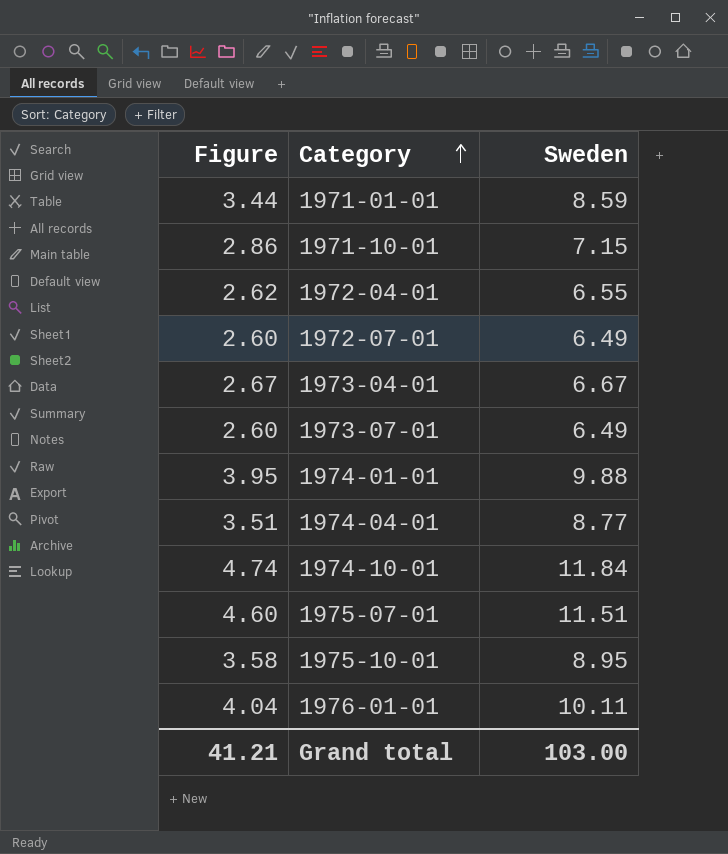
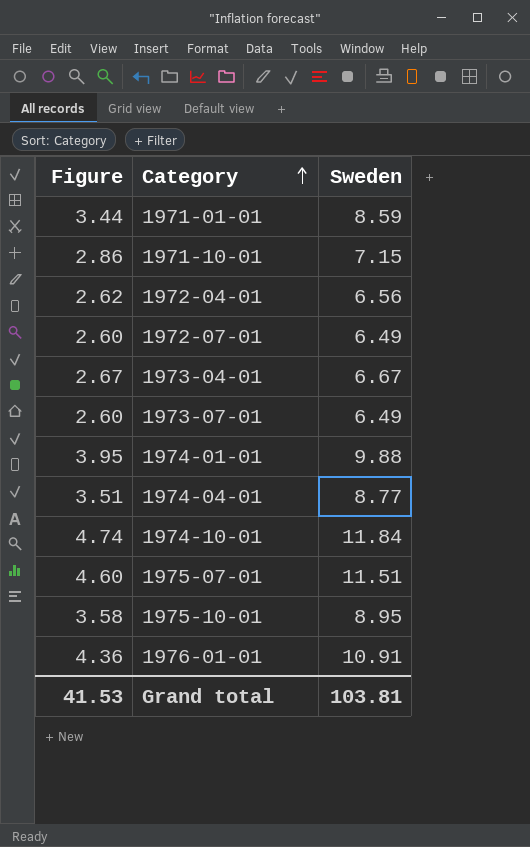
1972-04-01 | Sweden: 6.55 -> 6.56
1976-01-01 | Figure: 4.04 -> 4.36
1976-01-01 | Sweden: 10.11 -> 10.91
Grand total | Figure: 41.21 -> 41.53
Grand total | Sweden: 103.00 -> 103.81

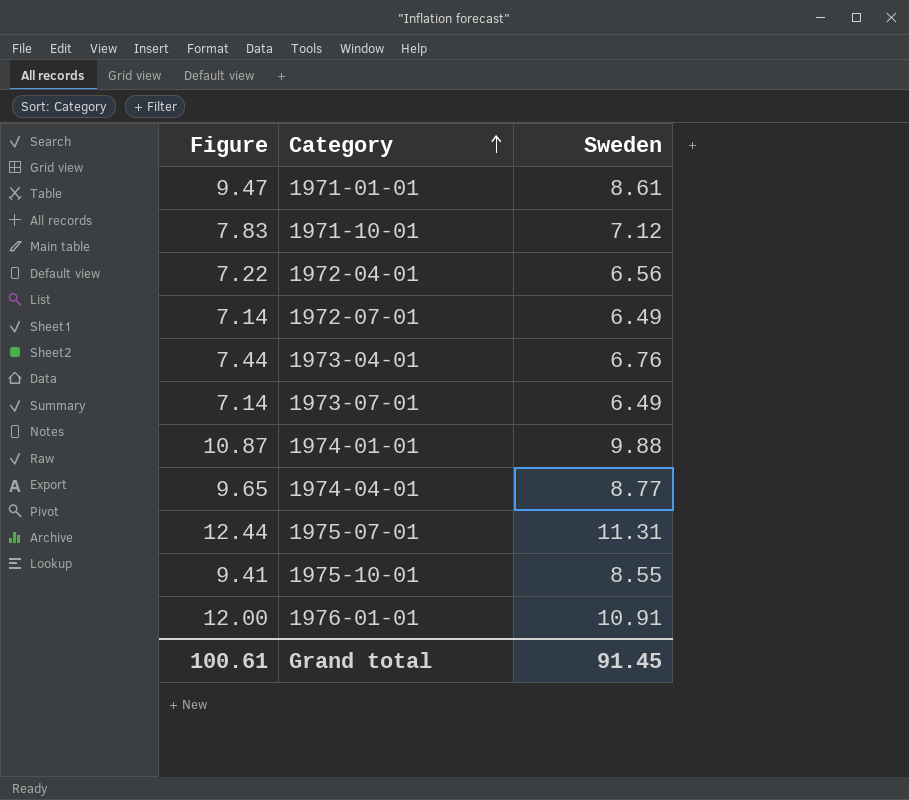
column Figure | formula: [Sweden] * 0.4 -> [Sweden] * 1.1
row 1974-10-01: 4.74 | 11.84 -> none
1971-01-01 | Sweden: 8.59 -> 8.61
1971-10-01 | Sweden: 7.15 -> 7.12
1973-04-01 | Sweden: 6.67 -> 6.76
1975-07-01 | Sweden: 11.51 -> 11.31
1975-10-01 | Sweden: 8.95 -> 8.55
Grand total | Figure: 41.53 -> 100.61
Grand total | Sweden: 103.81 -> 91.45

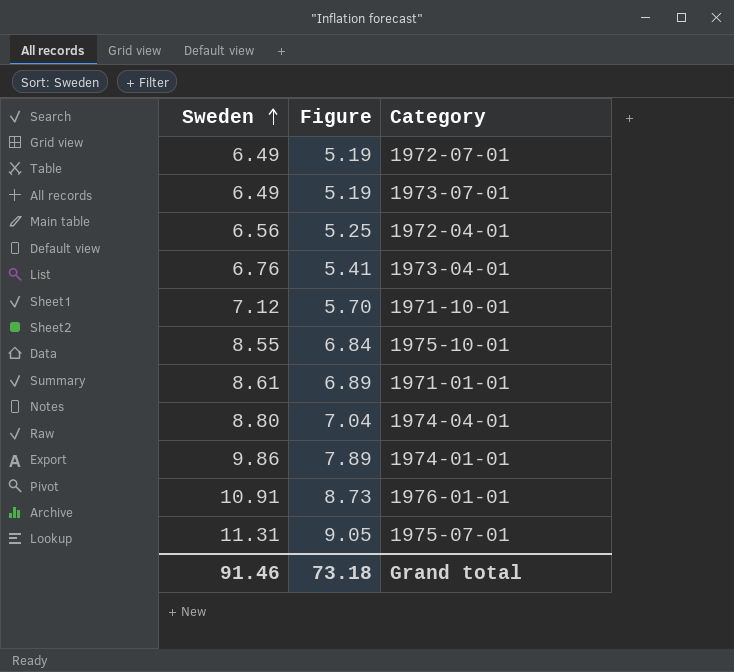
row order: Category ascending -> Sweden ascending
column Sweden | position: 3 -> 1
column Figure | formula: [Sweden] * 1.1 -> [Sweden] * 0.8
1974-04-01 | Sweden: 8.77 -> 8.80
1974-01-01 | Sweden: 9.88 -> 9.86
Grand total | Sweden: 91.45 -> 91.46
Grand total | Figure: 100.61 -> 73.18

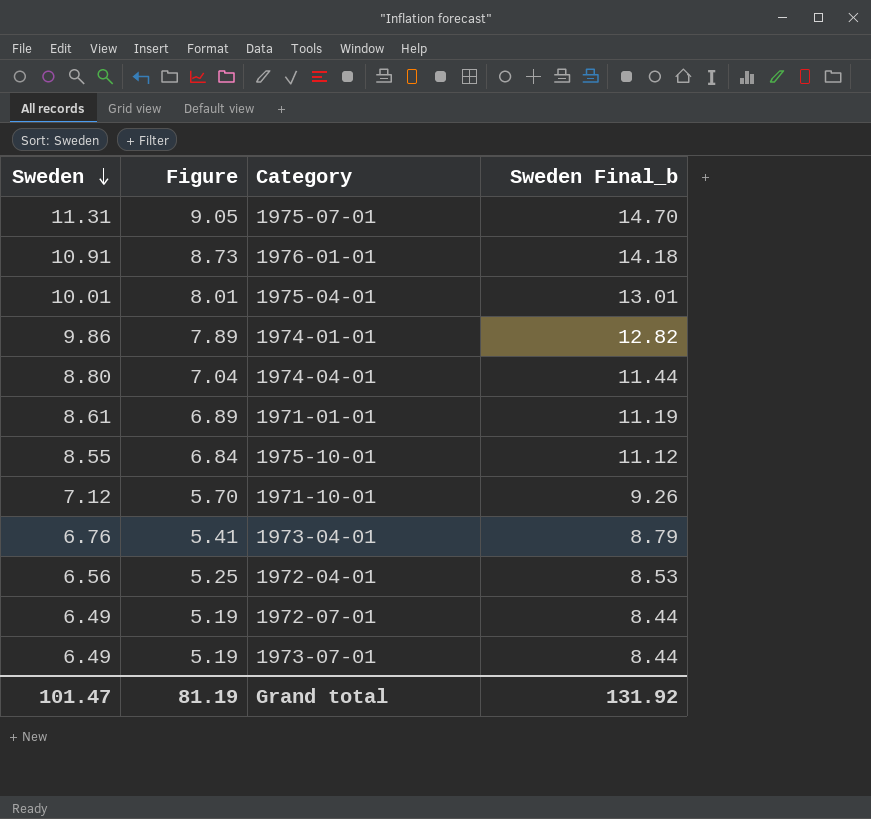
row order: Sweden ascending -> Sweden descending
column Sweden Final_b | formula: none -> [Sweden] * 1.3
row 1975-04-01: none -> 10.01 | 8.01 | 13.01
Grand total | Sweden: 91.46 -> 101.47
Grand total | Figure: 73.18 -> 81.19

